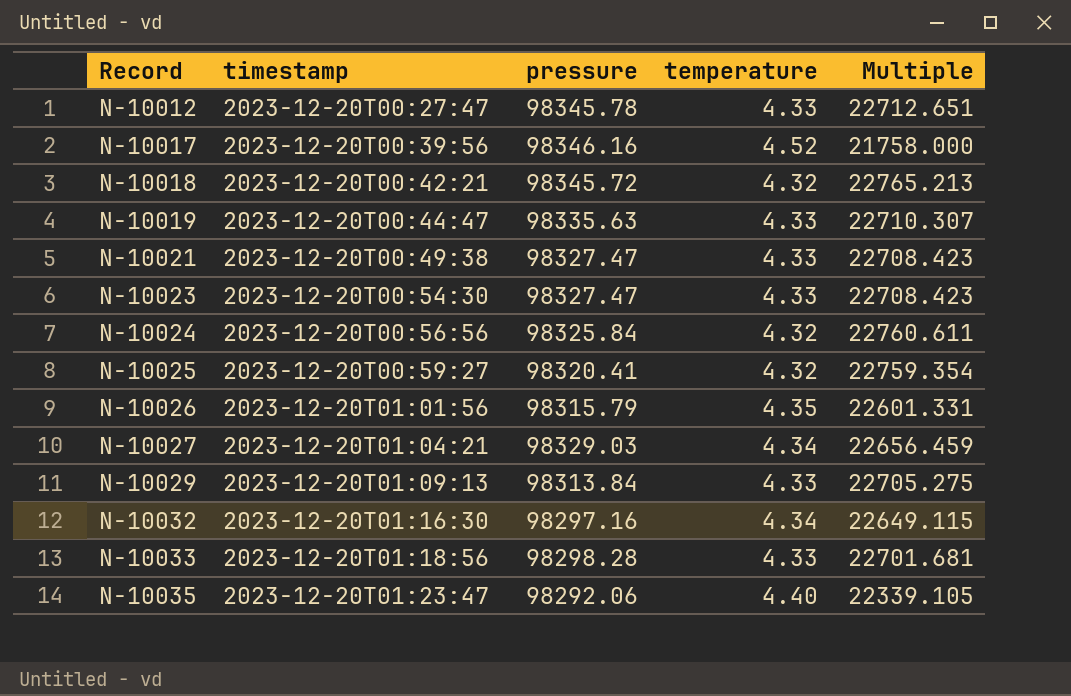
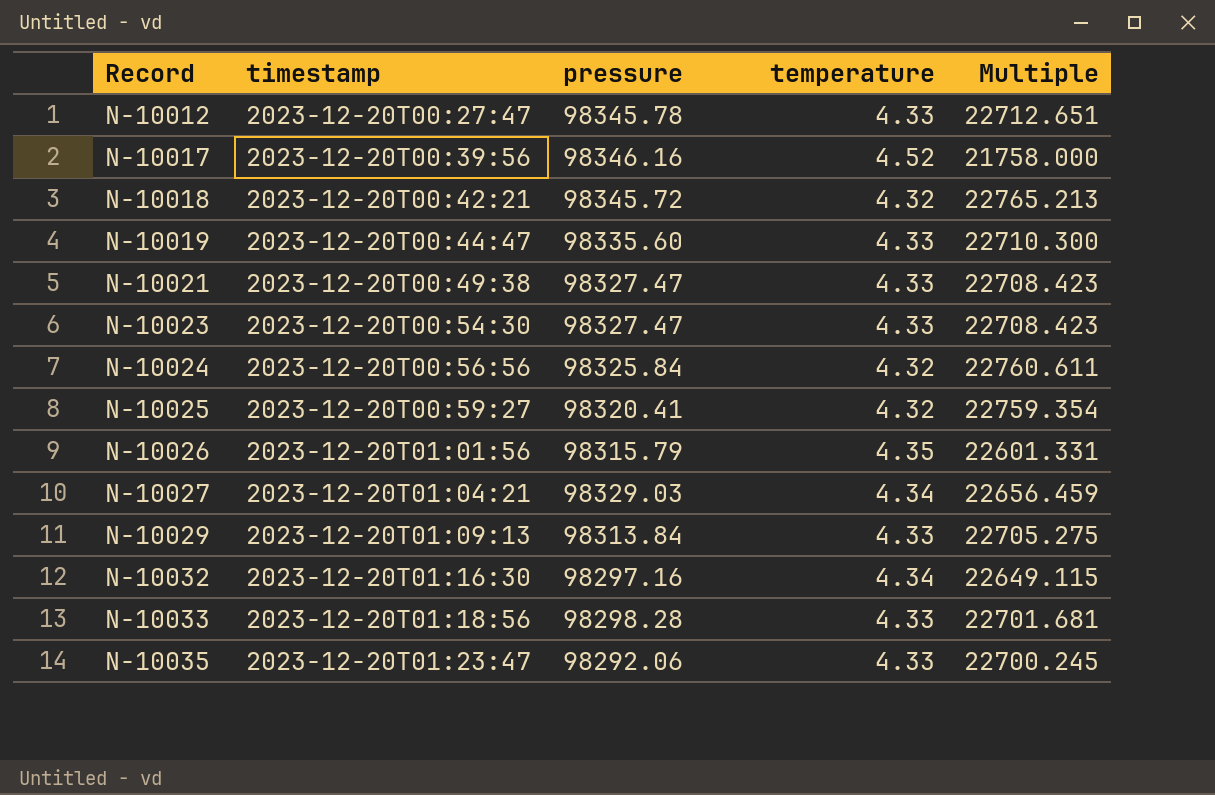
N-10019 | pressure: 98335.63 -> 98335.60
N-10019 | Multiple: 22710.307 -> 22710.300
N-10035 | temperature: 4.40 -> 4.33
N-10035 | Multiple: 22339.105 -> 22700.245

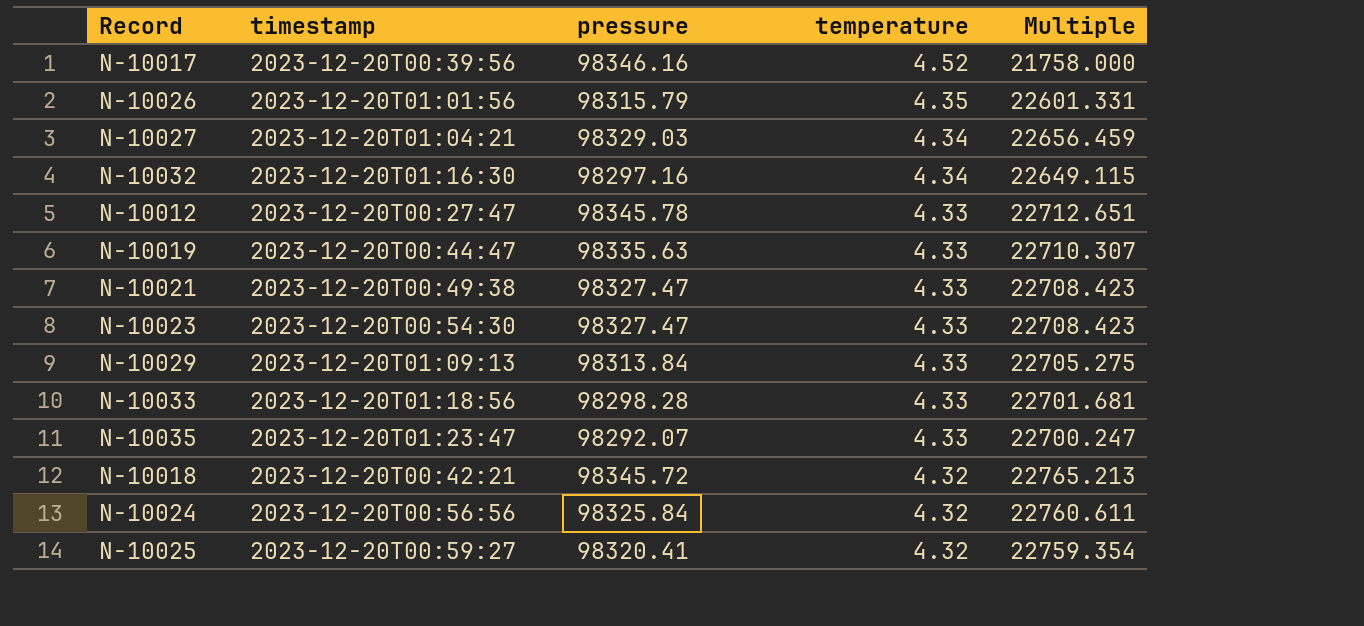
row order: Record ascending -> temperature descending
N-10019 | pressure: 98335.60 -> 98335.63
N-10019 | Multiple: 22710.300 -> 22710.307
N-10035 | pressure: 98292.06 -> 98292.07
N-10035 | Multiple: 22700.245 -> 22700.247

